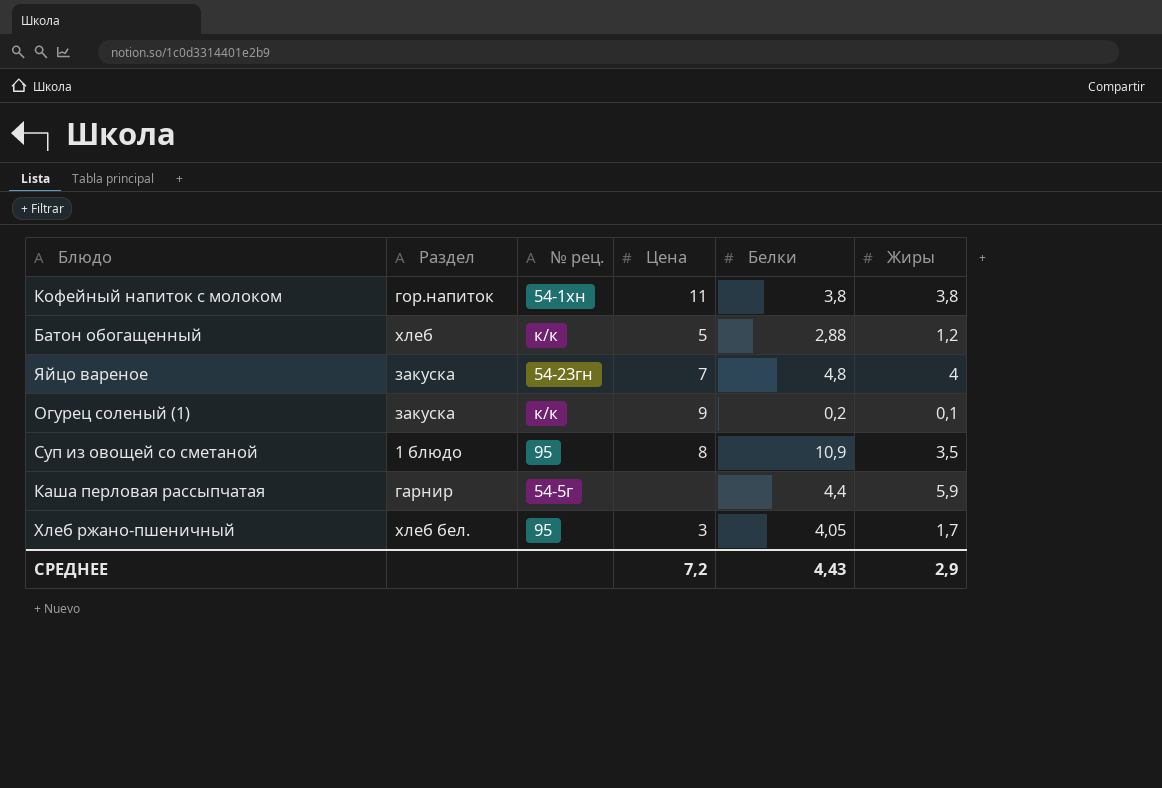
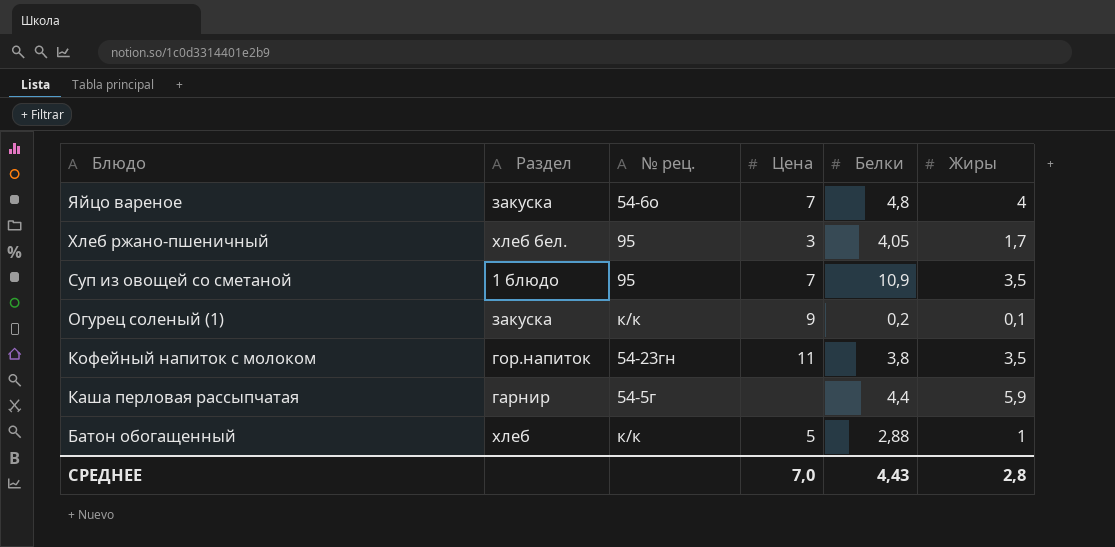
row order: none -> Блюдо descending
Яйцо вареное | № рец.: 54-23гн -> 54-6о
Суп из овощей со сметаной | Цена: 8 -> 7
Кофейный напиток с молоком | № рец.: 54-1хн -> 54-23гн
Кофейный напиток с молоком | Жиры: 3,8 -> 3,5
Батон обогащенный | Жиры: 1,2 -> 1
СРЕДНЕЕ | Цена: 7,2 -> 7,0
СРЕДНЕЕ | Жиры: 2,9 -> 2,8

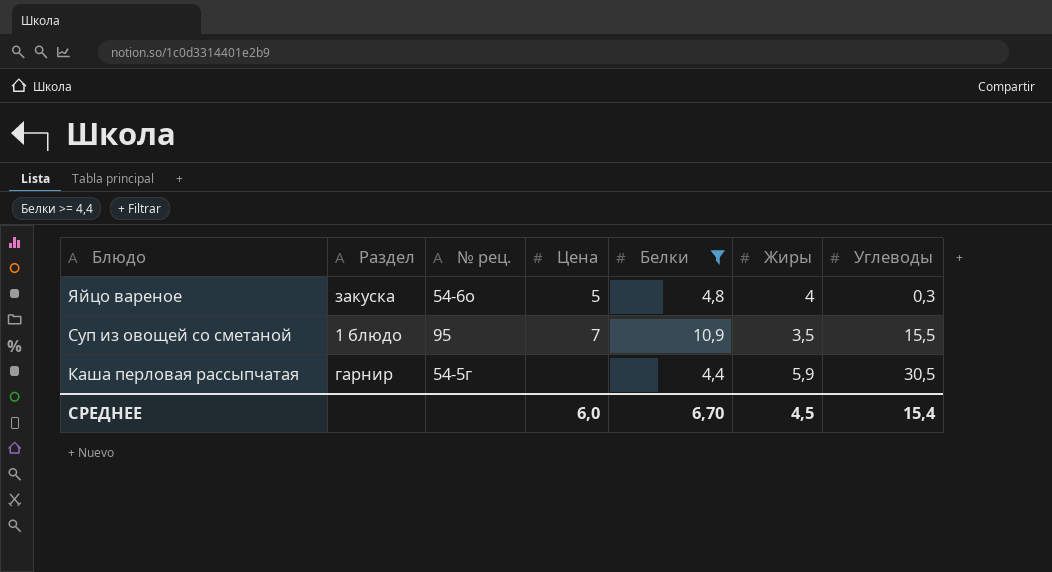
filter: none -> Белки >= 4,4
column Углеводы | position: none -> 7
Яйцо вареное | Цена: 7 -> 5
СРЕДНЕЕ | Цена: 7,0 -> 6,0
СРЕДНЕЕ | Белки: 4,43 -> 6,70
СРЕДНЕЕ | Жиры: 2,8 -> 4,5

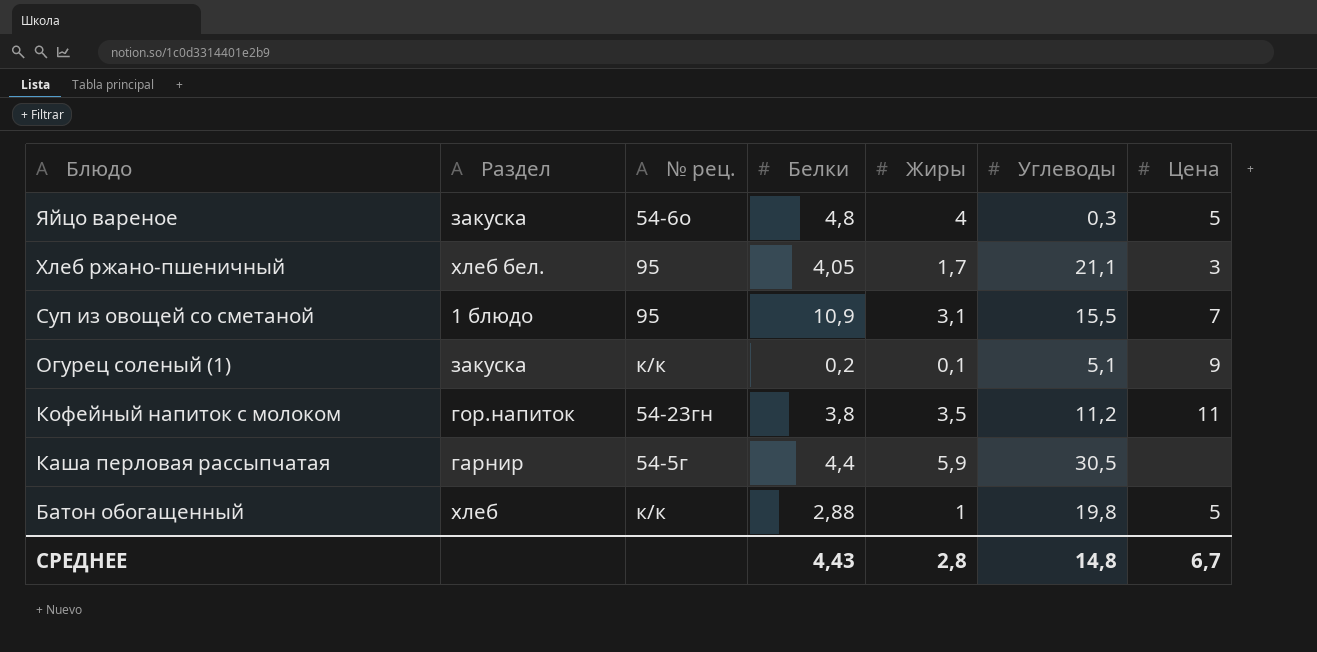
filter: Белки >= 4,4 -> none
column Цена | position: 4 -> 7
Суп из овощей со сметаной | Жиры: 3,5 -> 3,1
СРЕДНЕЕ | Белки: 6,70 -> 4,43
СРЕДНЕЕ | Жиры: 4,5 -> 2,8
СРЕДНЕЕ | Углеводы: 15,4 -> 14,8
СРЕДНЕЕ | Цена: 6,0 -> 6,7

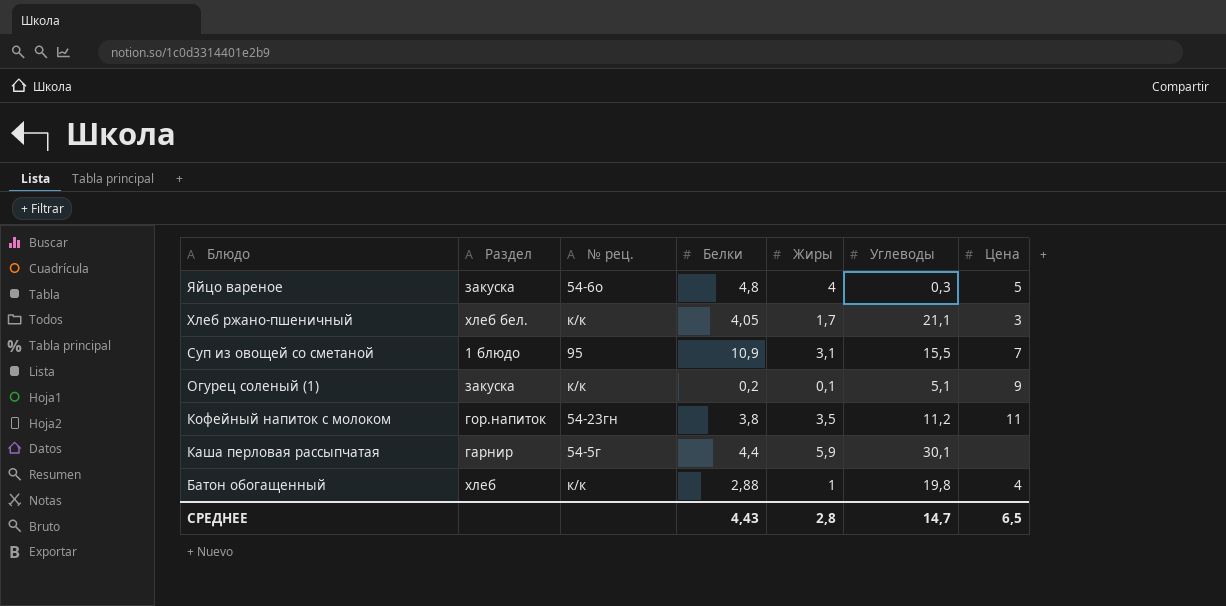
Хлеб ржано-пшеничный | № рец.: 95 -> к/к
Каша перловая рассыпчатая | Углеводы: 30,5 -> 30,1
Батон обогащенный | Цена: 5 -> 4
СРЕДНЕЕ | Углеводы: 14,8 -> 14,7
СРЕДНЕЕ | Цена: 6,7 -> 6,5

